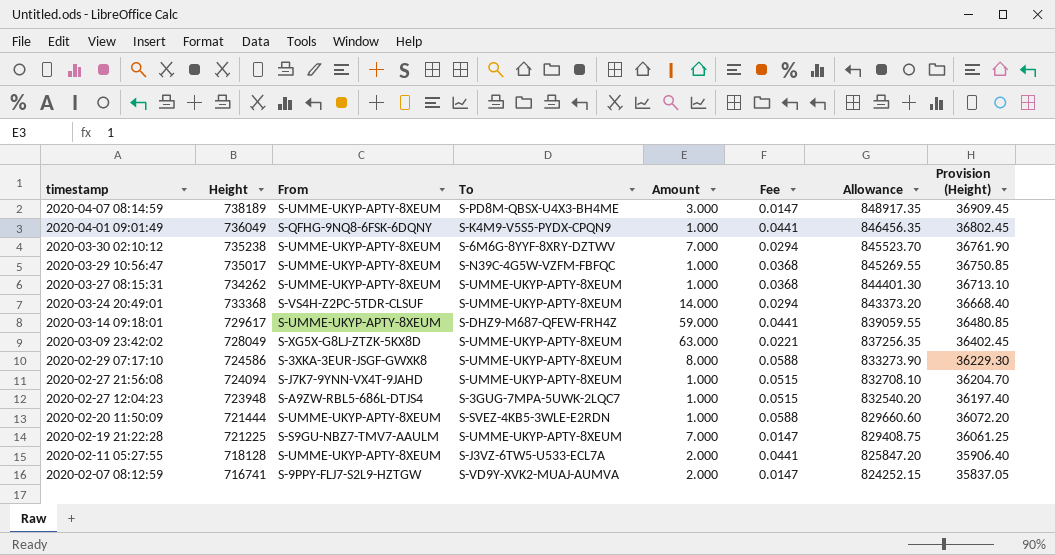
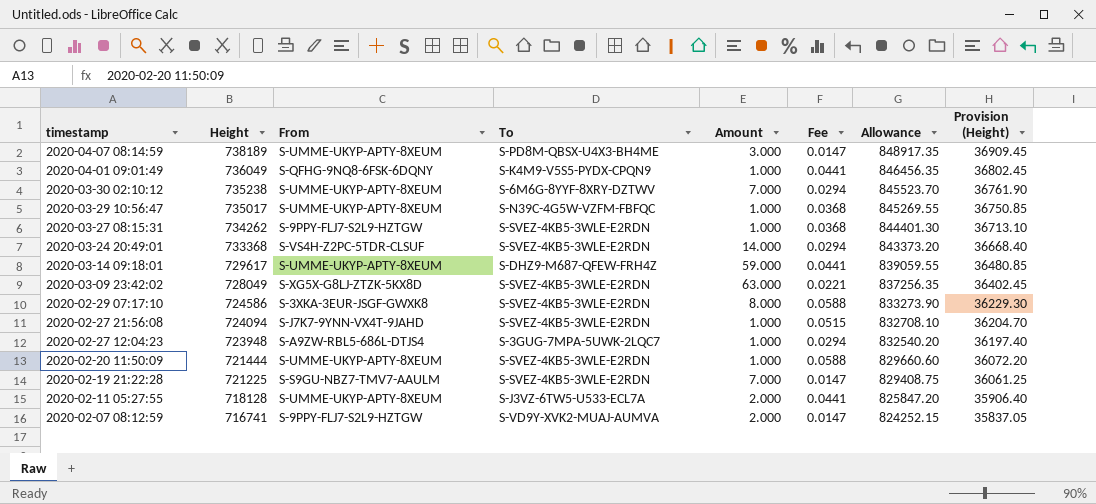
2020-03-27 08:15:31 | From: S-UMME-UKYP-APTY-8XEUM -> S-9PPY-FLJ7-S2L9-HZTGW
2020-03-27 08:15:31 | To: S-UMME-UKYP-APTY-8XEUM -> S-SVEZ-4KB5-3WLE-E2RDN
2020-03-24 20:49:01 | To: S-UMME-UKYP-APTY-8XEUM -> S-SVEZ-4KB5-3WLE-E2RDN
2020-03-09 23:42:02 | To: S-UMME-UKYP-APTY-8XEUM -> S-SVEZ-4KB5-3WLE-E2RDN
2020-02-29 07:17:10 | To: S-UMME-UKYP-APTY-8XEUM -> S-SVEZ-4KB5-3WLE-E2RDN
2020-02-27 21:56:08 | To: S-UMME-UKYP-APTY-8XEUM -> S-SVEZ-4KB5-3WLE-E2RDN
2020-02-27 12:04:23 | Fee: 0.0515 -> 0.0294
2020-02-19 21:22:28 | To: S-UMME-UKYP-APTY-8XEUM -> S-SVEZ-4KB5-3WLE-E2RDN

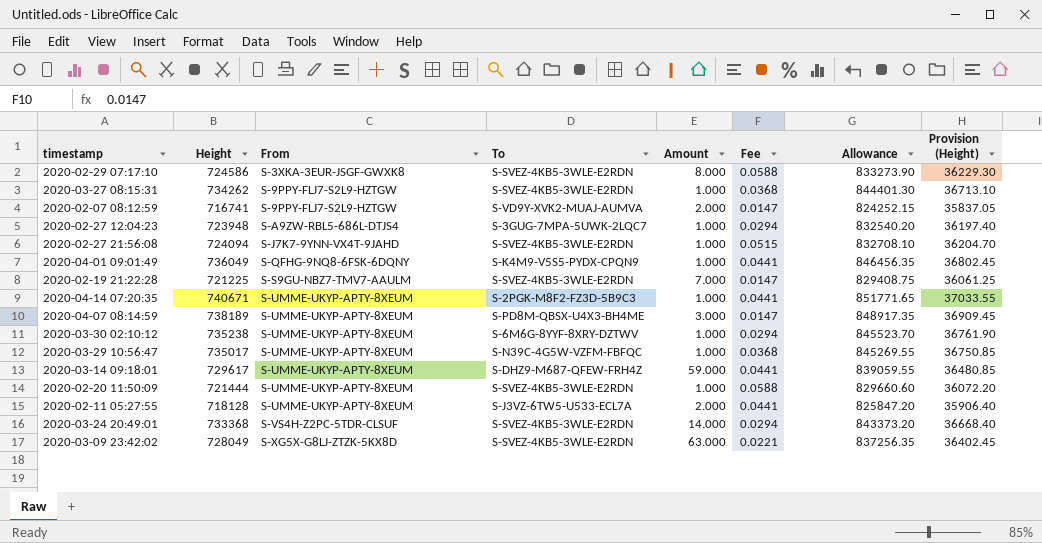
row order: timestamp descending -> From ascending
row 2020-04-14 07:20:35: none -> 740671 | S-UMME-UKYP-APTY-8XEUM | S-2PGK-M8F2-FZ3D-5B9C3 | 1.000 | 0.0441 | 851771.65 | 37033.55
2020-03-30 02:10:12 | Amount: 7.000 -> 1.000

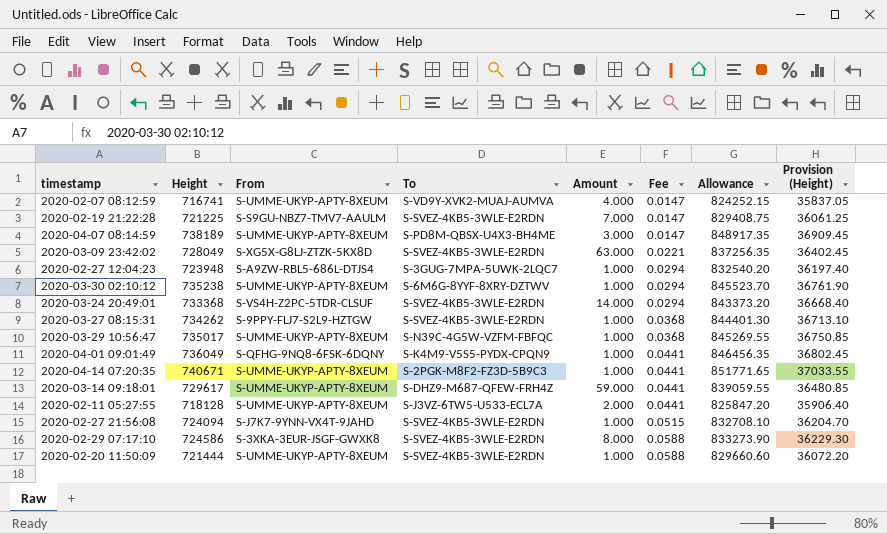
row order: From ascending -> Fee ascending
2020-02-07 08:12:59 | From: S-9PPY-FLJ7-S2L9-HZTGW -> S-UMME-UKYP-APTY-8XEUM
2020-02-07 08:12:59 | Amount: 2.000 -> 4.000

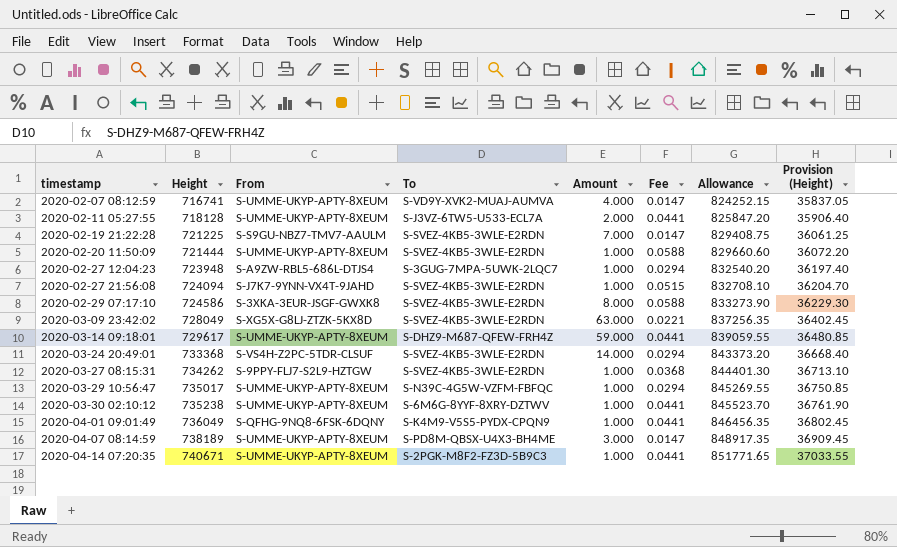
row order: Fee ascending -> timestamp ascending
2020-03-29 10:56:47 | Fee: 0.0368 -> 0.0294
2020-03-30 02:10:12 | Fee: 0.0294 -> 0.0441

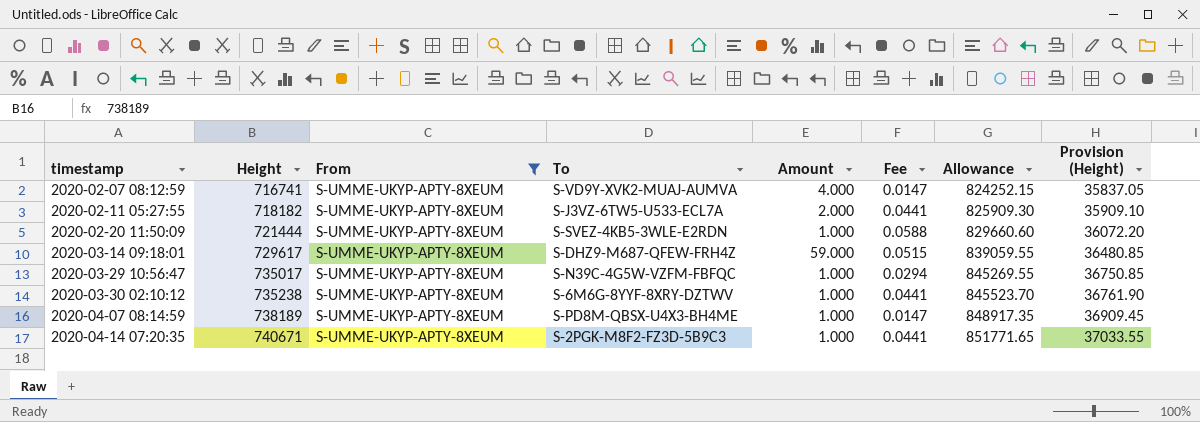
filter: none -> From = S-UMME-UKYP-APTY-8XEUM
2020-02-11 05:27:55 | Height: 718128 -> 718182
2020-02-11 05:27:55 | Allowance: 825847.20 -> 825909.30
2020-02-11 05:27:55 | Provision (Height): 35906.40 -> 35909.10
2020-03-14 09:18:01 | Fee: 0.0441 -> 0.0515
2020-04-07 08:14:59 | Amount: 3.000 -> 1.000

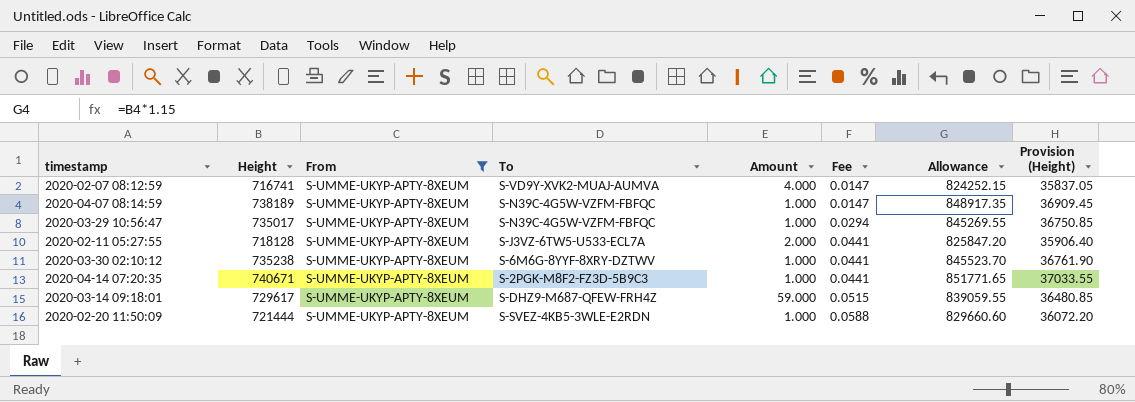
row order: timestamp ascending -> Fee ascending
2020-04-07 08:14:59 | To: S-PD8M-QBSX-U4X3-BH4ME -> S-N39C-4G5W-VZFM-FBFQC
2020-02-11 05:27:55 | Height: 718182 -> 718128
2020-02-11 05:27:55 | Allowance: 825909.30 -> 825847.20
2020-02-11 05:27:55 | Provision (Height): 35909.10 -> 35906.40

